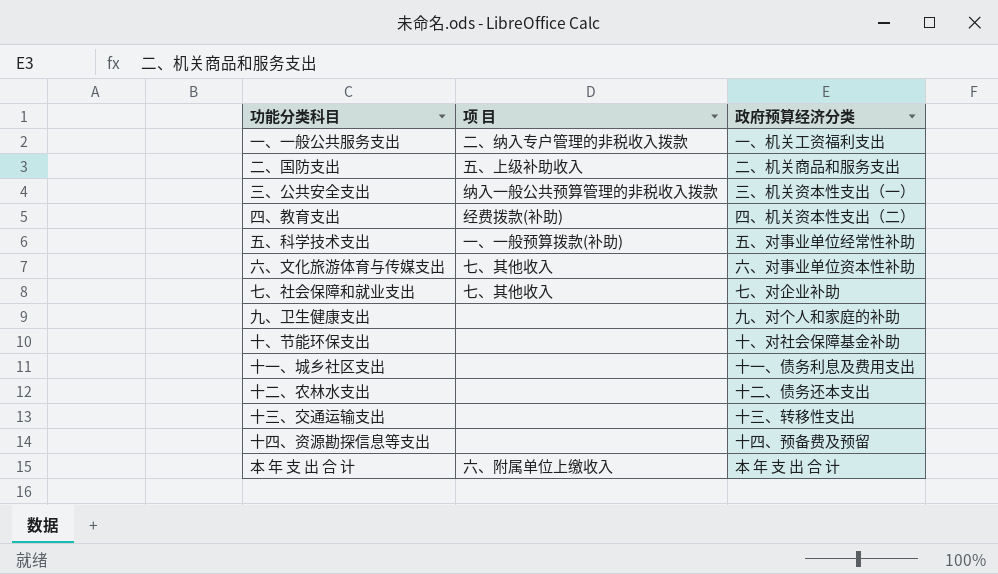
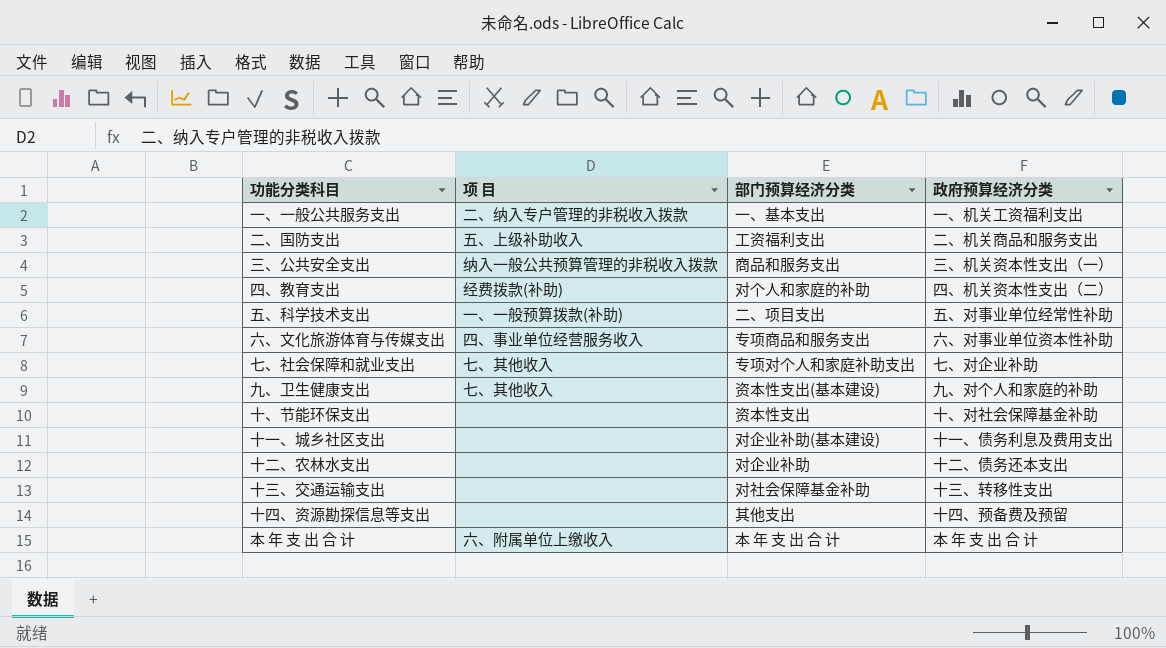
column 部门预算经济分类 | position: none -> 3
六、文化旅游体育与传媒支出 | 项 目: 七、其他收入 -> 四、事业单位经营服务收入
九、卫生健康支出 | 项 目: none -> 七、其他收入

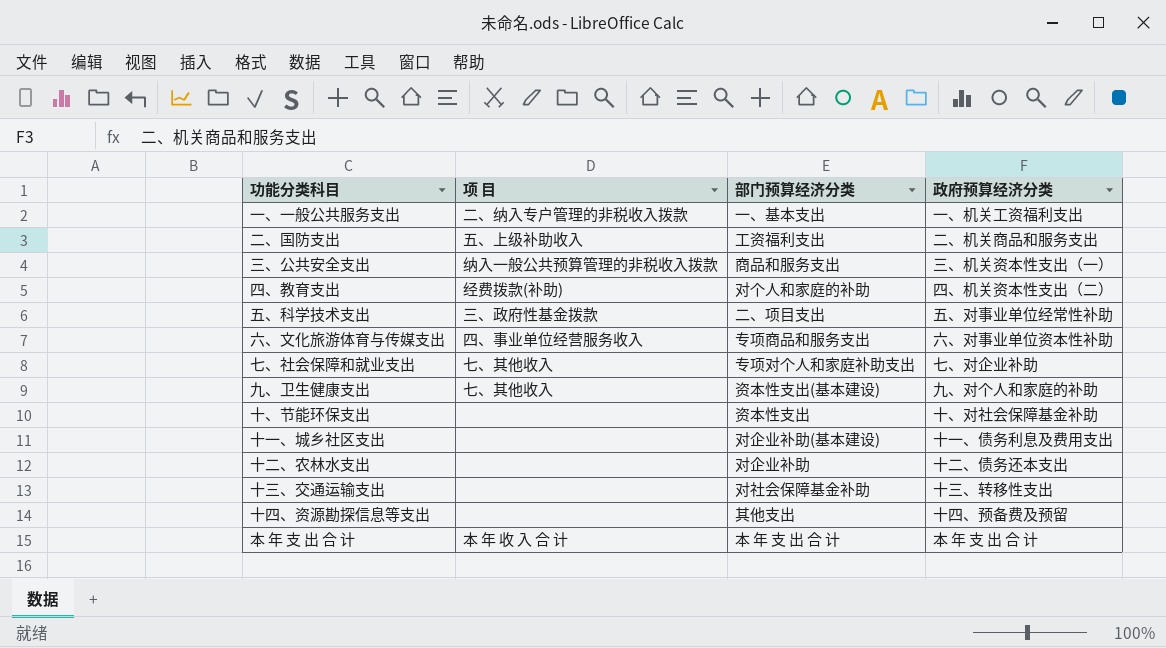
五、科学技术支出 | 项 目: 一、一般预算拨款(补助) -> 三、政府性基金拨款
本 年 支 出 合 计 | 项 目: 六、附属单位上缴收入 -> 本 年 收 入 合 计

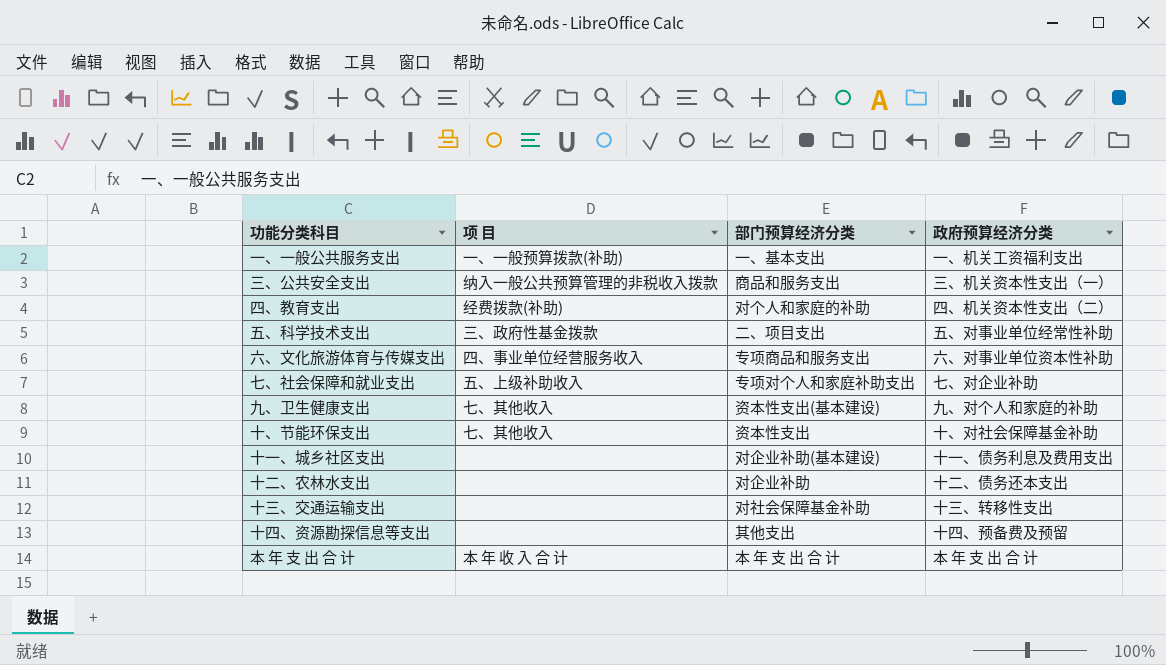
row 二、国防支出: 五、上级补助收入 | 工资福利支出 | 二、机关商品和服务支出 -> none
一、一般公共服务支出 | 项 目: 二、纳入专户管理的非税收入拨款 -> 一、一般预算拨款(补助)
七、社会保障和就业支出 | 项 目: 七、其他收入 -> 五、上级补助收入
十、节能环保支出 | 项 目: none -> 七、其他收入

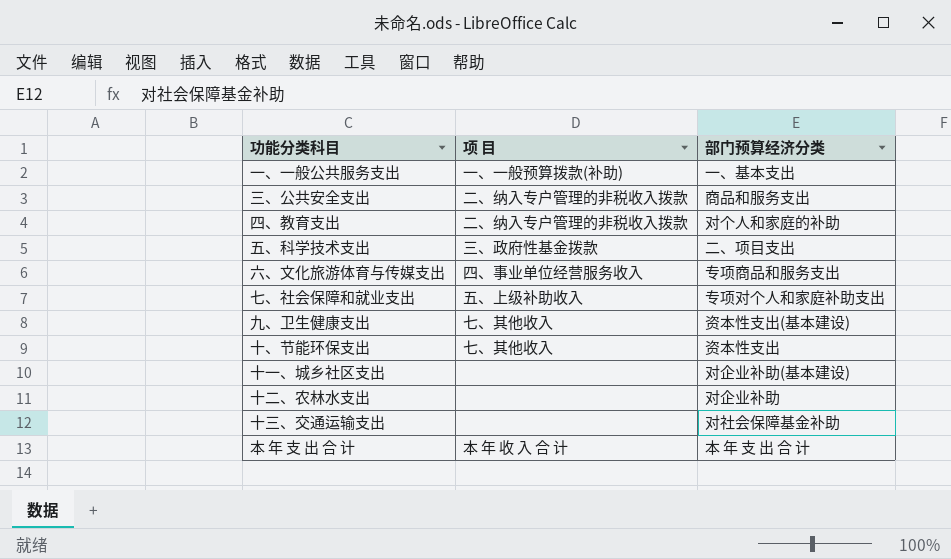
column 政府预算经济分类 | position: 4 -> none
row 十四、资源勘探信息等支出: none | 其他支出 | 十四、预备费及预留 -> none
三、公共安全支出 | 项 目: 纳入一般公共预算管理的非税收入拨款 -> 二、纳入专户管理的非税收入拨款
四、教育支出 | 项 目: 经费拨款(补助) -> 二、纳入专户管理的非税收入拨款

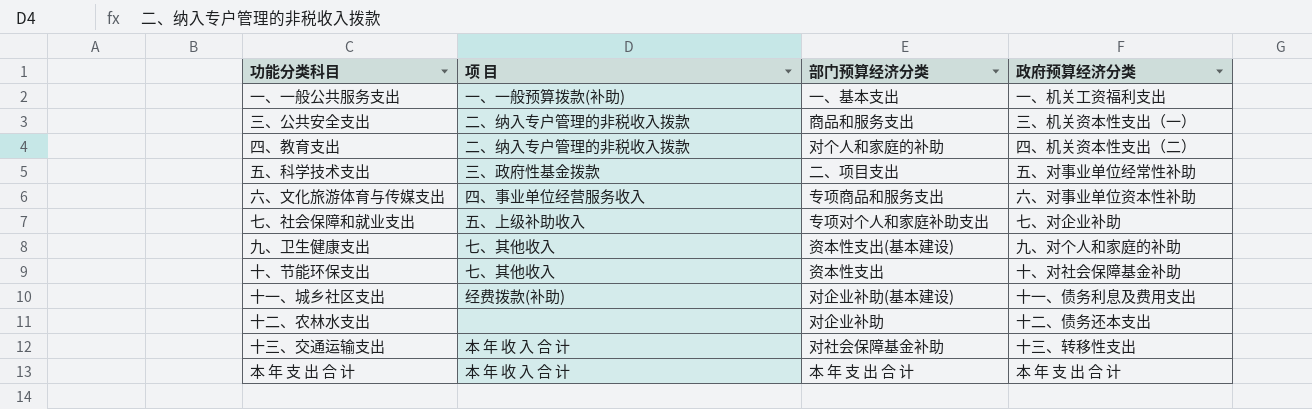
column 政府预算经济分类 | position: none -> 4
十一、城乡社区支出 | 项 目: none -> 经费拨款(补助)
十三、交通运输支出 | 项 目: none -> 本 年 收 入 合 计

